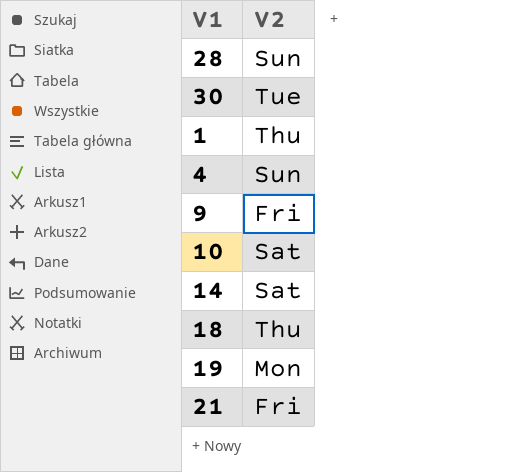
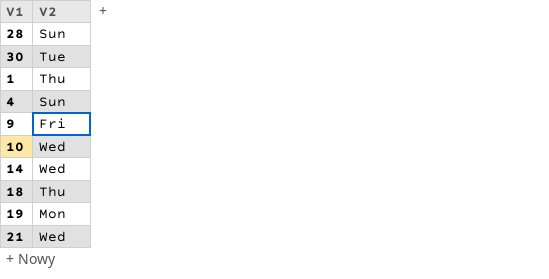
10 | V2: Sat -> Wed
14 | V2: Sat -> Wed
21 | V2: Fri -> Wed

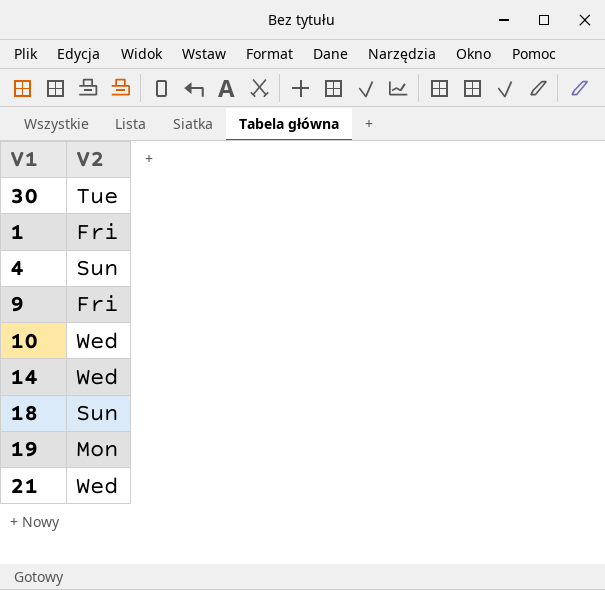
row 28: Sun -> none
1 | V2: Thu -> Fri
18 | V2: Thu -> Sun

